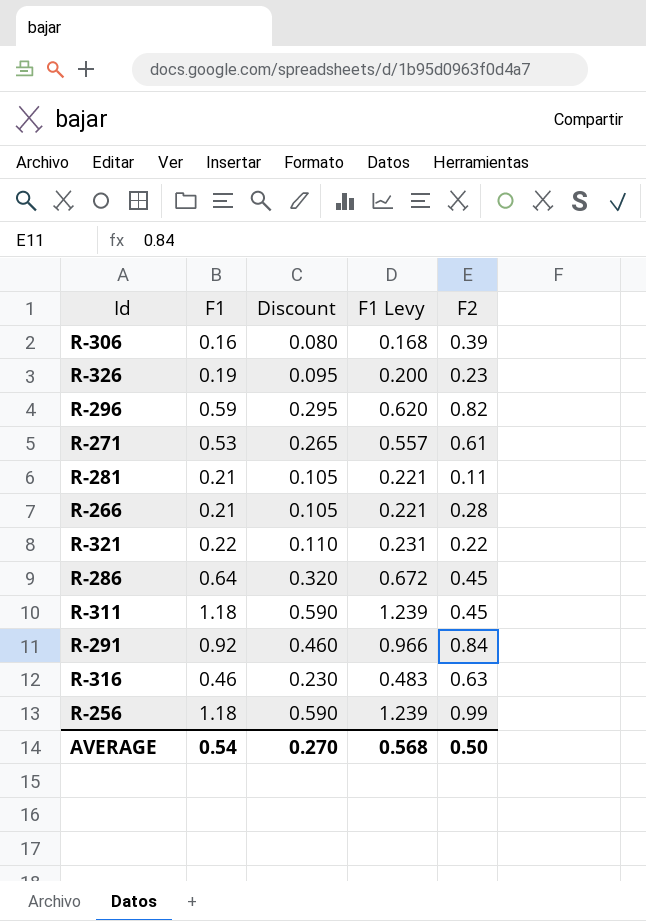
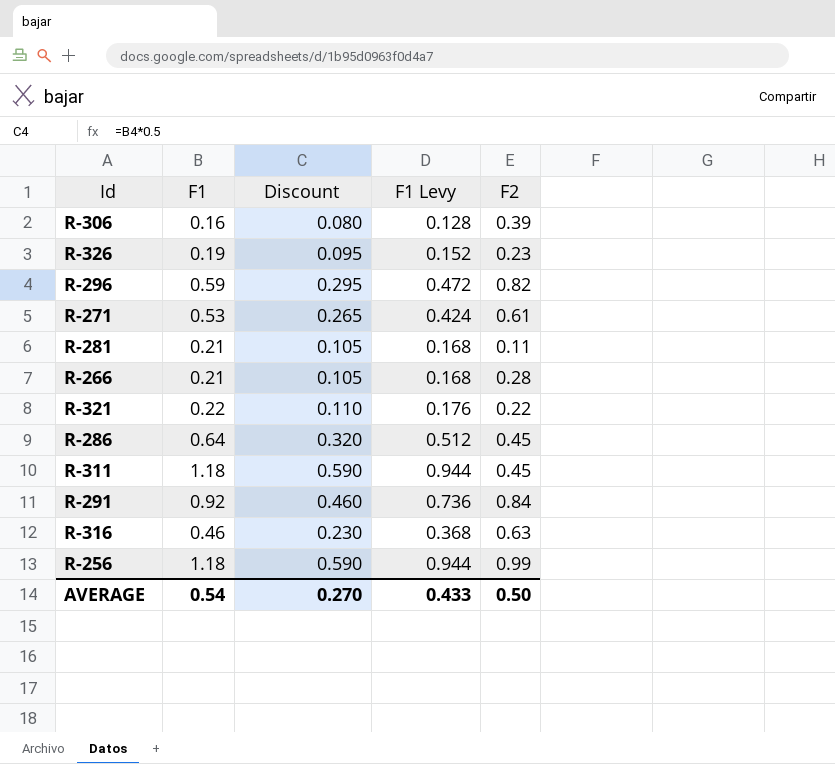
column F1 Levy | formula: [F1] * 1.05 -> [F1] * 0.8
AVERAGE | F1 Levy: 0.568 -> 0.433

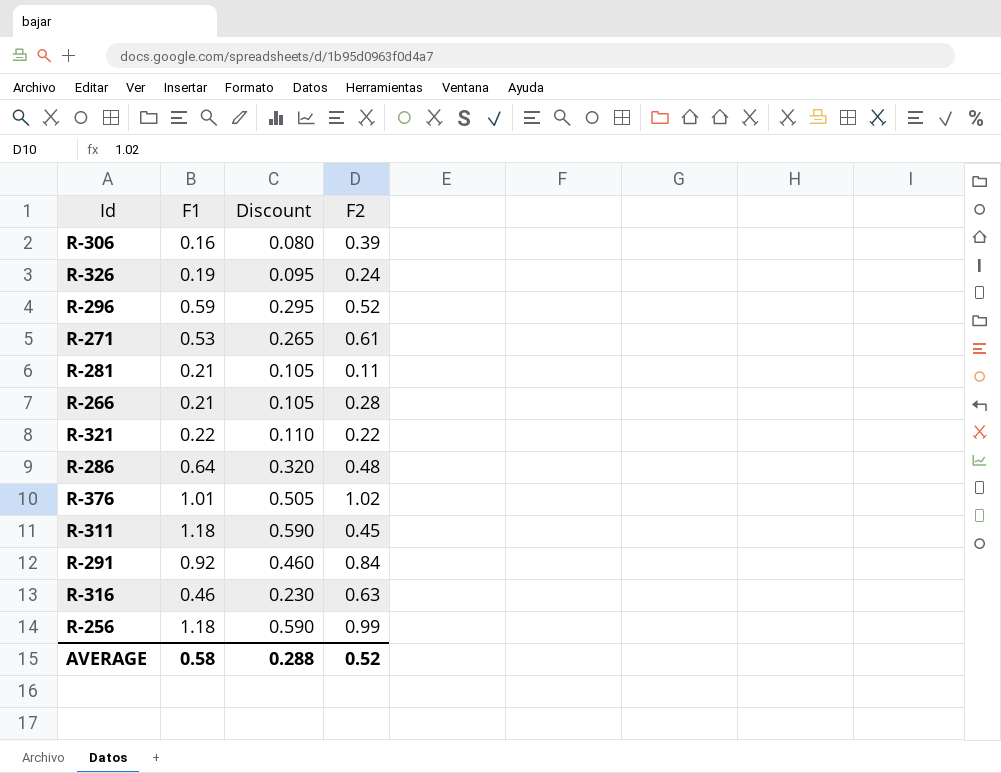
column F1 Levy | formula: [F1] * 0.8 -> none
R-326 | F2: 0.23 -> 0.24
R-296 | F2: 0.82 -> 0.52
R-286 | F2: 0.45 -> 0.48
row R-376: none -> 1.01 | 0.505 | 1.02
AVERAGE | F1: 0.54 -> 0.58
AVERAGE | Discount: 0.270 -> 0.288
AVERAGE | F2: 0.50 -> 0.52

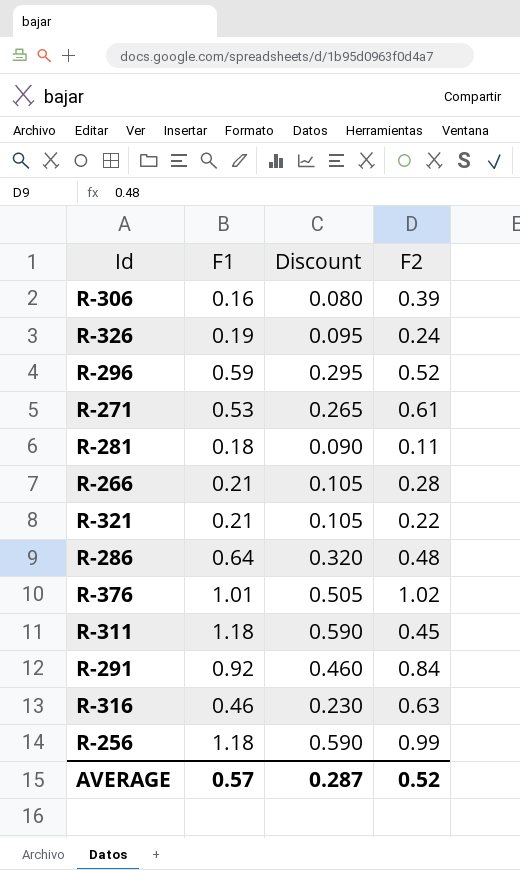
R-281 | F1: 0.21 -> 0.18
R-281 | Discount: 0.105 -> 0.090
R-321 | F1: 0.22 -> 0.21
R-321 | Discount: 0.110 -> 0.105
AVERAGE | F1: 0.58 -> 0.57
AVERAGE | Discount: 0.288 -> 0.287

